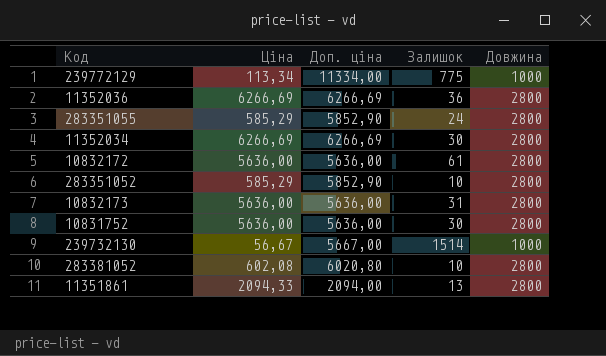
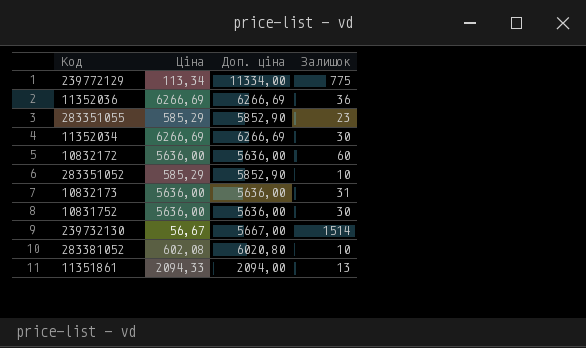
column Довжина | position: 5 -> none
283351055 | Залишок: 24 -> 23
10832172 | Залишок: 61 -> 60

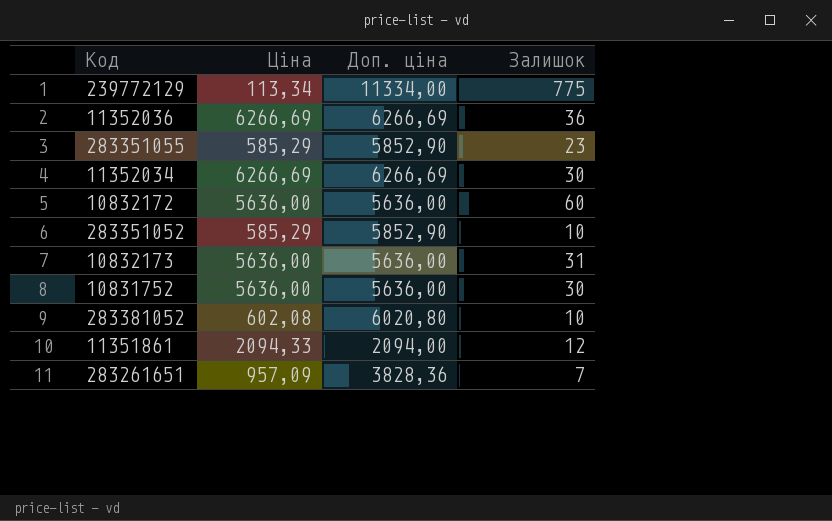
row 239732130: 56,67 | 5667,00 | 1514 -> none
11351861 | Залишок: 13 -> 12
row 283261651: none -> 957,09 | 3828,36 | 7

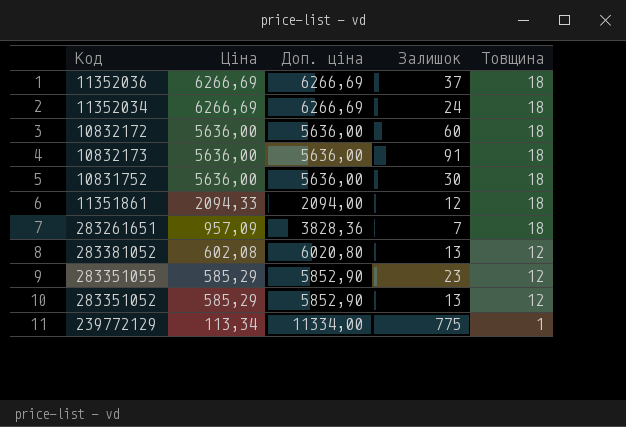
row order: none -> Ціна descending
column Товщина | position: none -> 5
11352036 | Залишок: 36 -> 37
11352034 | Залишок: 30 -> 24
10832173 | Залишок: 31 -> 91
283381052 | Залишок: 10 -> 13
283351052 | Залишок: 10 -> 13

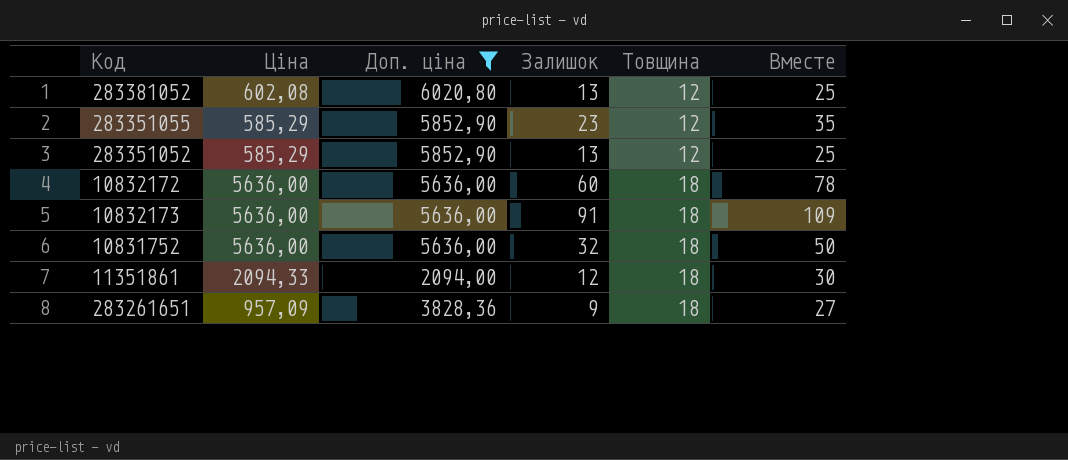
filter: none -> Доп. ціна <= 6020,80
row order: Ціна descending -> Товщина ascending
column Вместе | formula: none -> [Залишок] + [Товщина]
10831752 | Залишок: 30 -> 32
283261651 | Залишок: 7 -> 9

